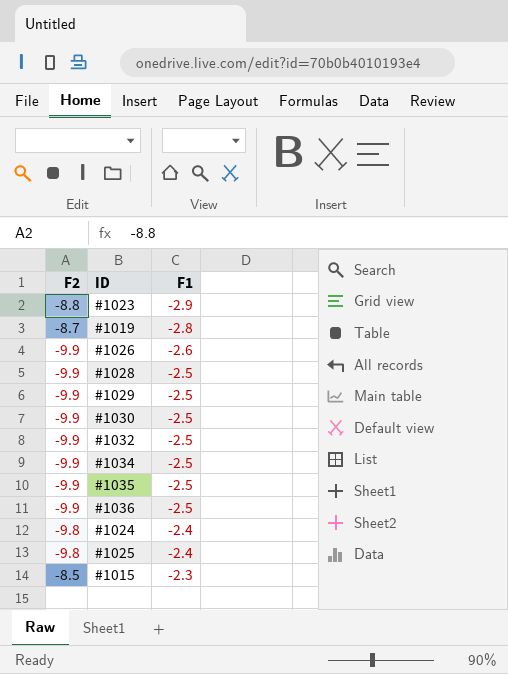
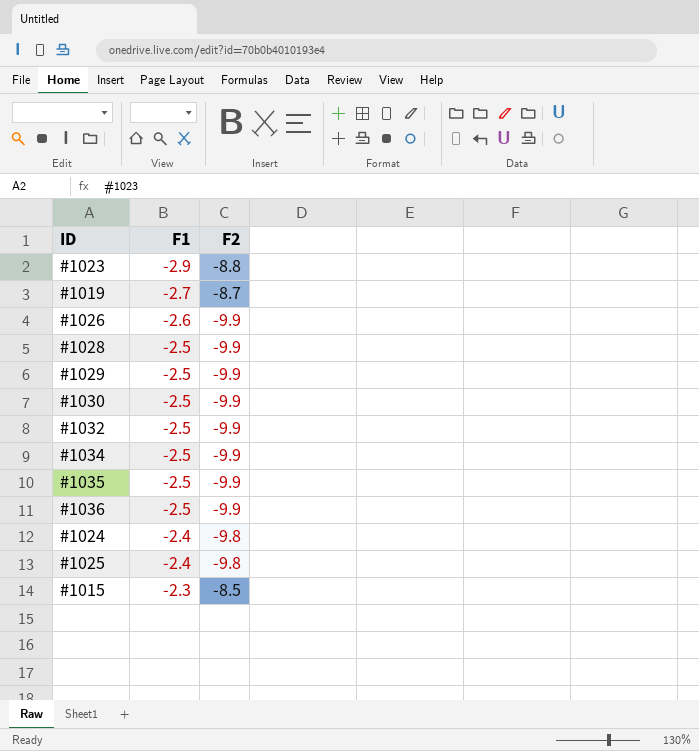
column F2 | position: 1 -> 3
#1019 | F1: -2.8 -> -2.7

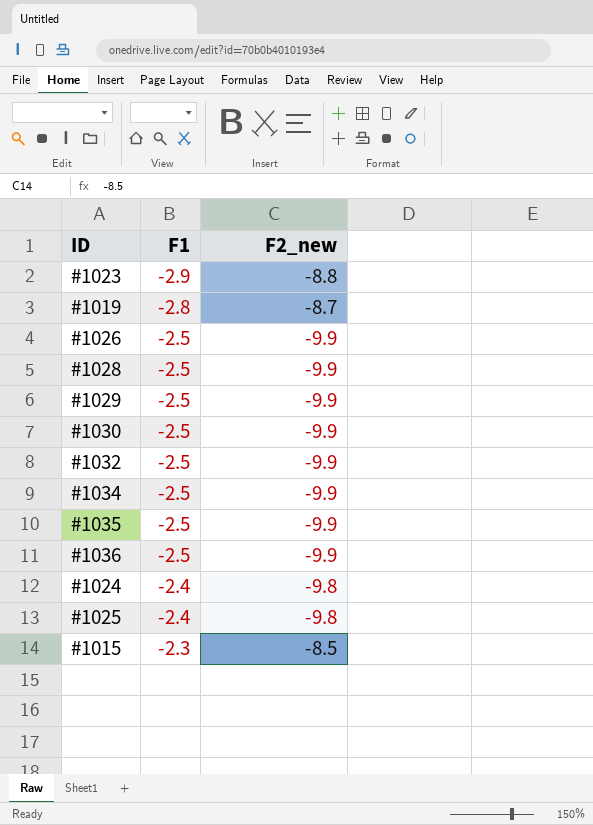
column name: F2 -> F2_new
#1019 | F1: -2.7 -> -2.8
#1026 | F1: -2.6 -> -2.5

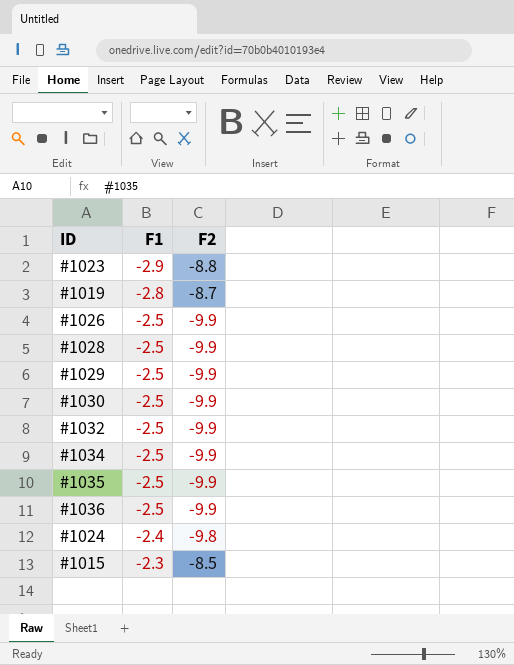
column name: F2_new -> F2
row #1025: -2.4 | -9.8 -> none

